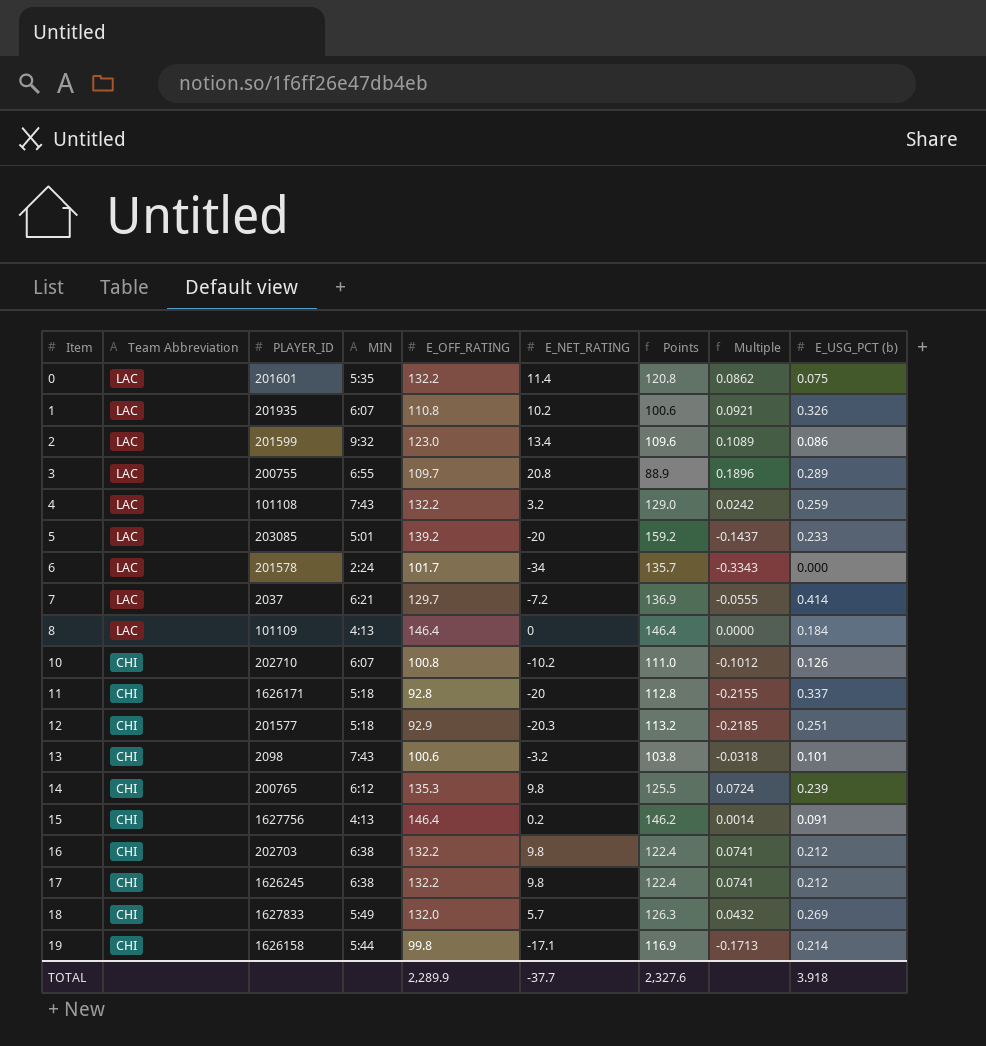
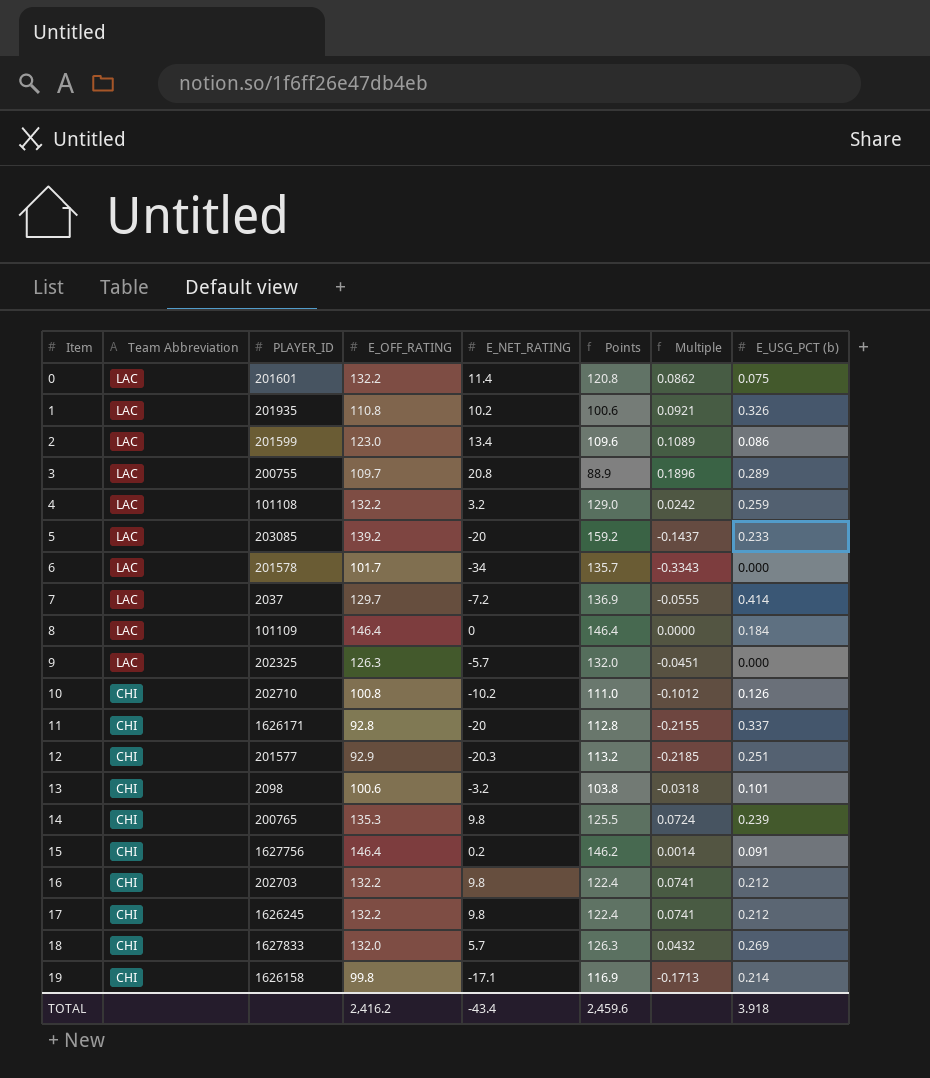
column MIN | position: 4 -> none
row 9: none -> LAC | 202325 | 126.3 | -5.7 | 132.0 | -0.0451 | 0.000
TOTAL | E_OFF_RATING: 2,289.9 -> 2,416.2
TOTAL | E_NET_RATING: -37.7 -> -43.4
TOTAL | Points: 2,327.6 -> 2,459.6

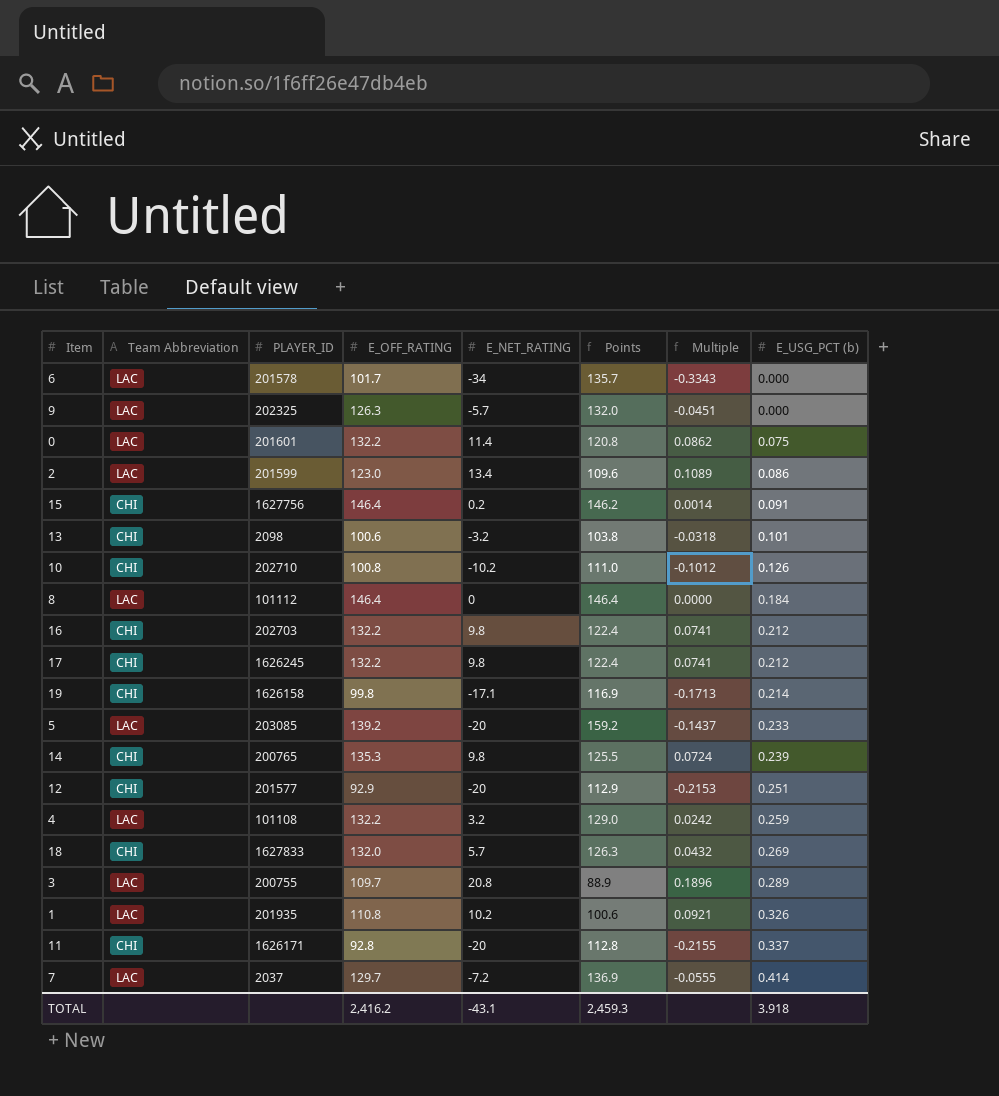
row order: Item ascending -> E_USG_PCT (b) ascending
8 | PLAYER_ID: 101109 -> 101112
12 | E_NET_RATING: -20.3 -> -20
12 | Points: 113.2 -> 112.9
12 | Multiple: -0.2185 -> -0.2153
TOTAL | E_NET_RATING: -43.4 -> -43.1
TOTAL | Points: 2,459.6 -> 2,459.3

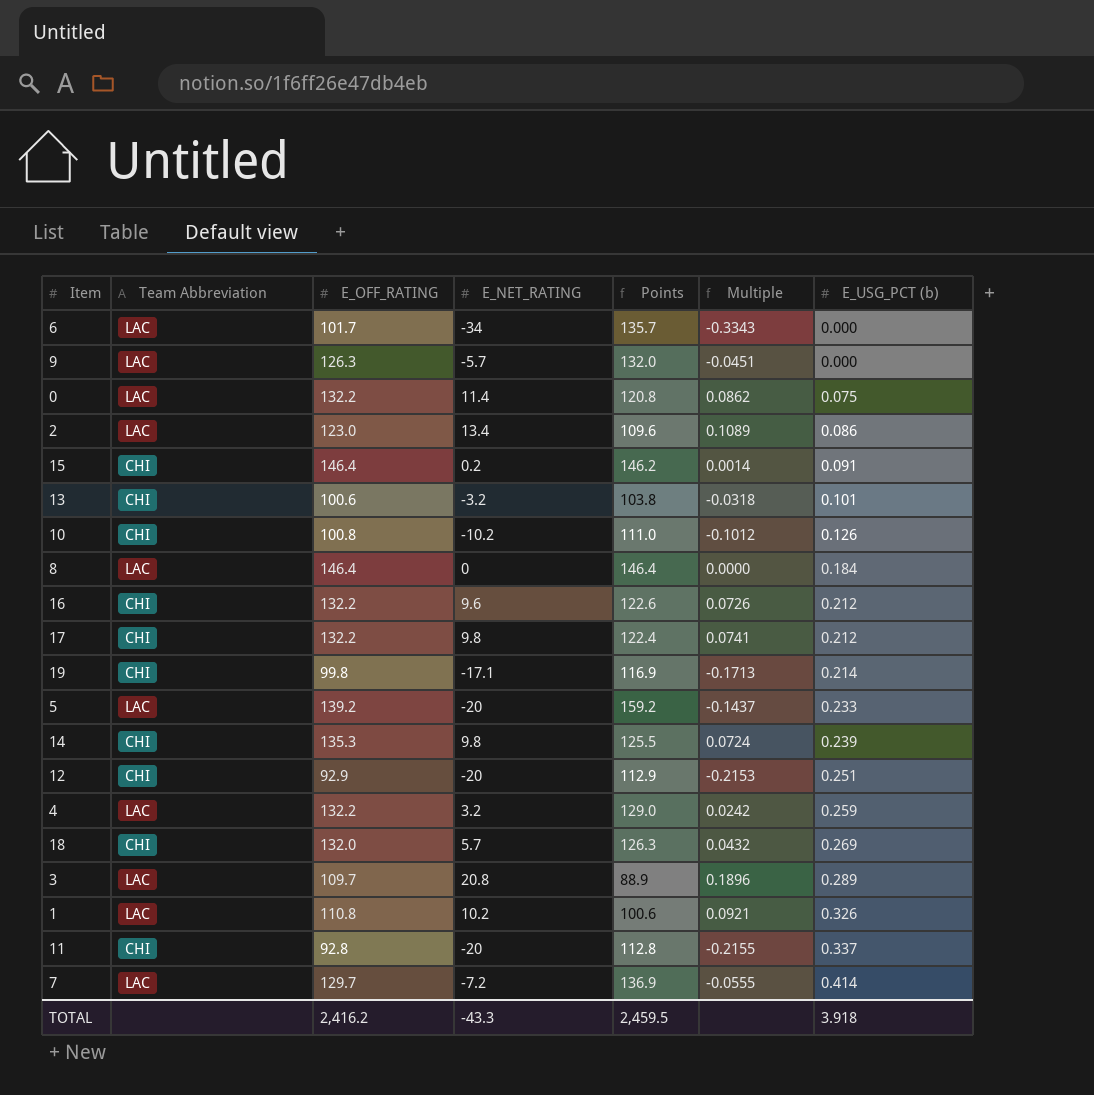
column PLAYER_ID | position: 3 -> none
16 | E_NET_RATING: 9.8 -> 9.6
16 | Points: 122.4 -> 122.6
16 | Multiple: 0.0741 -> 0.0726
TOTAL | E_NET_RATING: -43.1 -> -43.3
TOTAL | Points: 2,459.3 -> 2,459.5

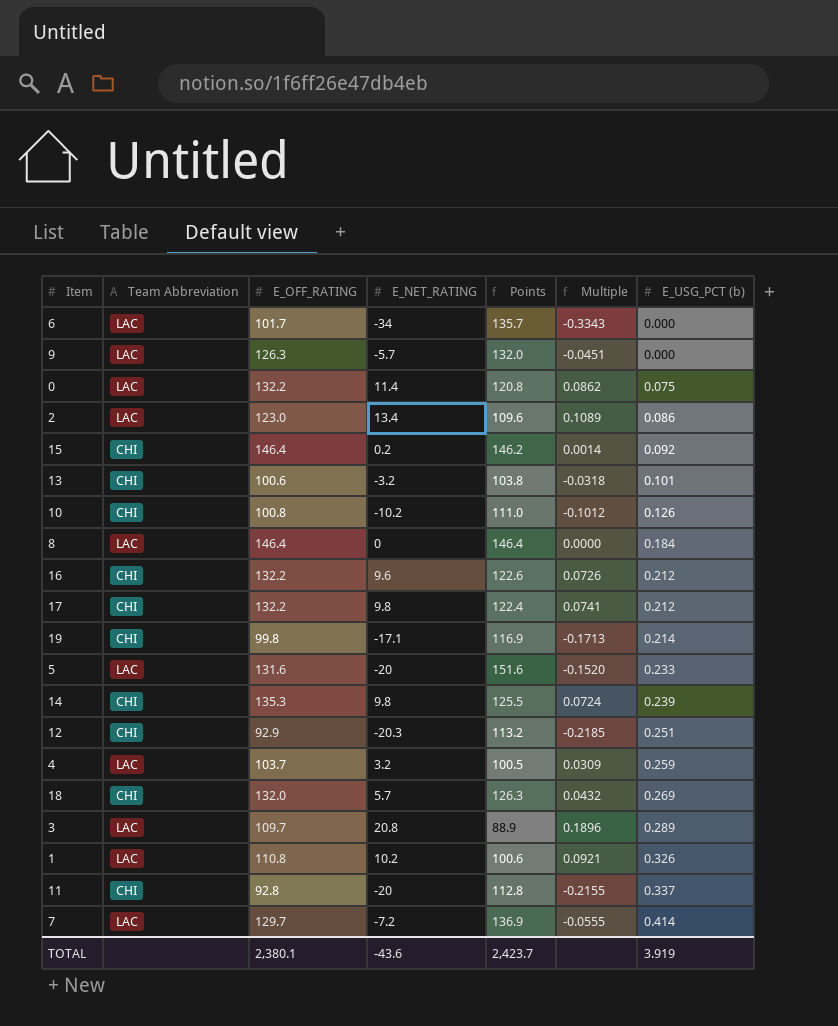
15 | E_USG_PCT (b): 0.091 -> 0.092
5 | E_OFF_RATING: 139.2 -> 131.6
5 | Points: 159.2 -> 151.6
5 | Multiple: -0.1437 -> -0.1520
12 | E_NET_RATING: -20 -> -20.3
12 | Points: 112.9 -> 113.2
12 | Multiple: -0.2153 -> -0.2185
4 | E_OFF_RATING: 132.2 -> 103.7
4 | Points: 129.0 -> 100.5
4 | Multiple: 0.0242 -> 0.0309
TOTAL | E_OFF_RATING: 2,416.2 -> 2,380.1
TOTAL | E_NET_RATING: -43.3 -> -43.6
TOTAL | Points: 2,459.5 -> 2,423.7
TOTAL | E_USG_PCT (b): 3.918 -> 3.919

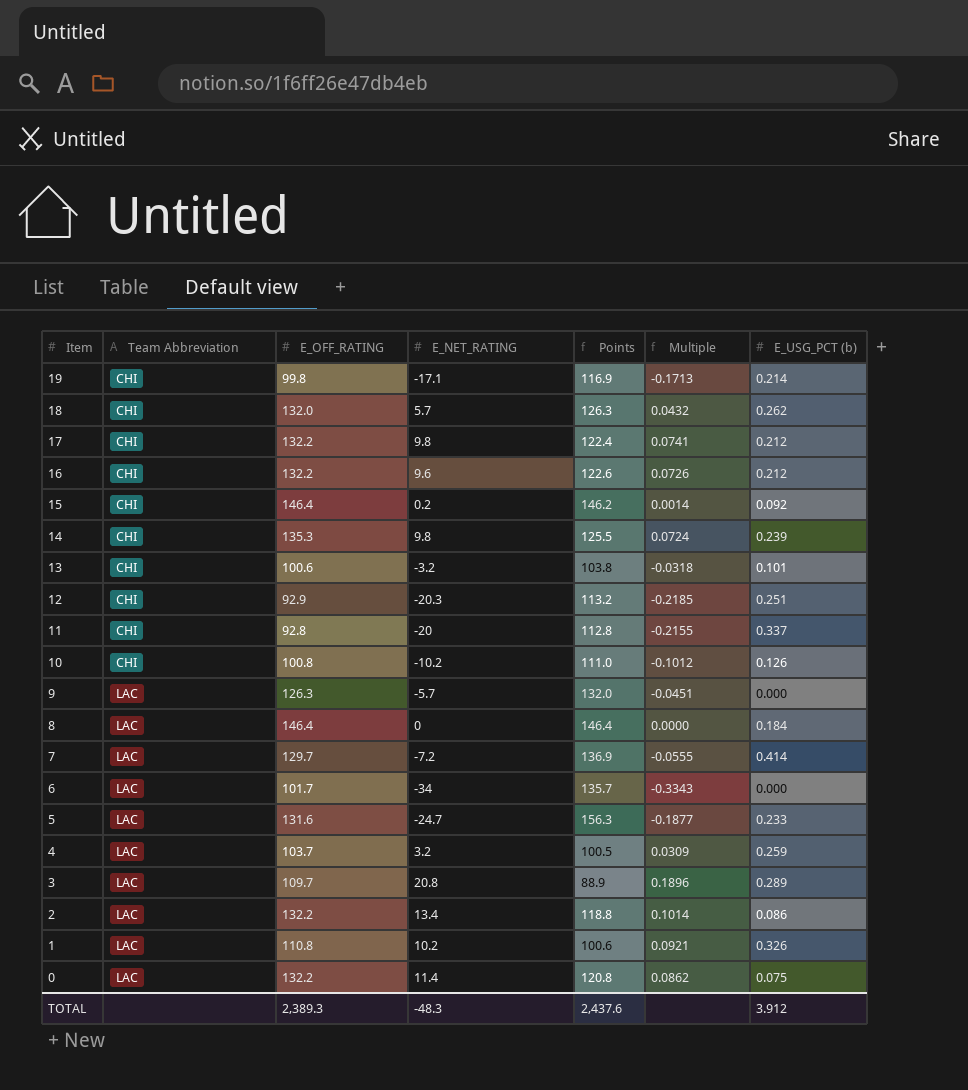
row order: E_USG_PCT (b) ascending -> Item descending
18 | E_USG_PCT (b): 0.269 -> 0.262
5 | E_NET_RATING: -20 -> -24.7
5 | Points: 151.6 -> 156.3
5 | Multiple: -0.1520 -> -0.1877
2 | E_OFF_RATING: 123.0 -> 132.2
2 | Points: 109.6 -> 118.8
2 | Multiple: 0.1089 -> 0.1014
TOTAL | E_OFF_RATING: 2,380.1 -> 2,389.3
TOTAL | E_NET_RATING: -43.6 -> -48.3
TOTAL | Points: 2,423.7 -> 2,437.6
TOTAL | E_USG_PCT (b): 3.919 -> 3.912

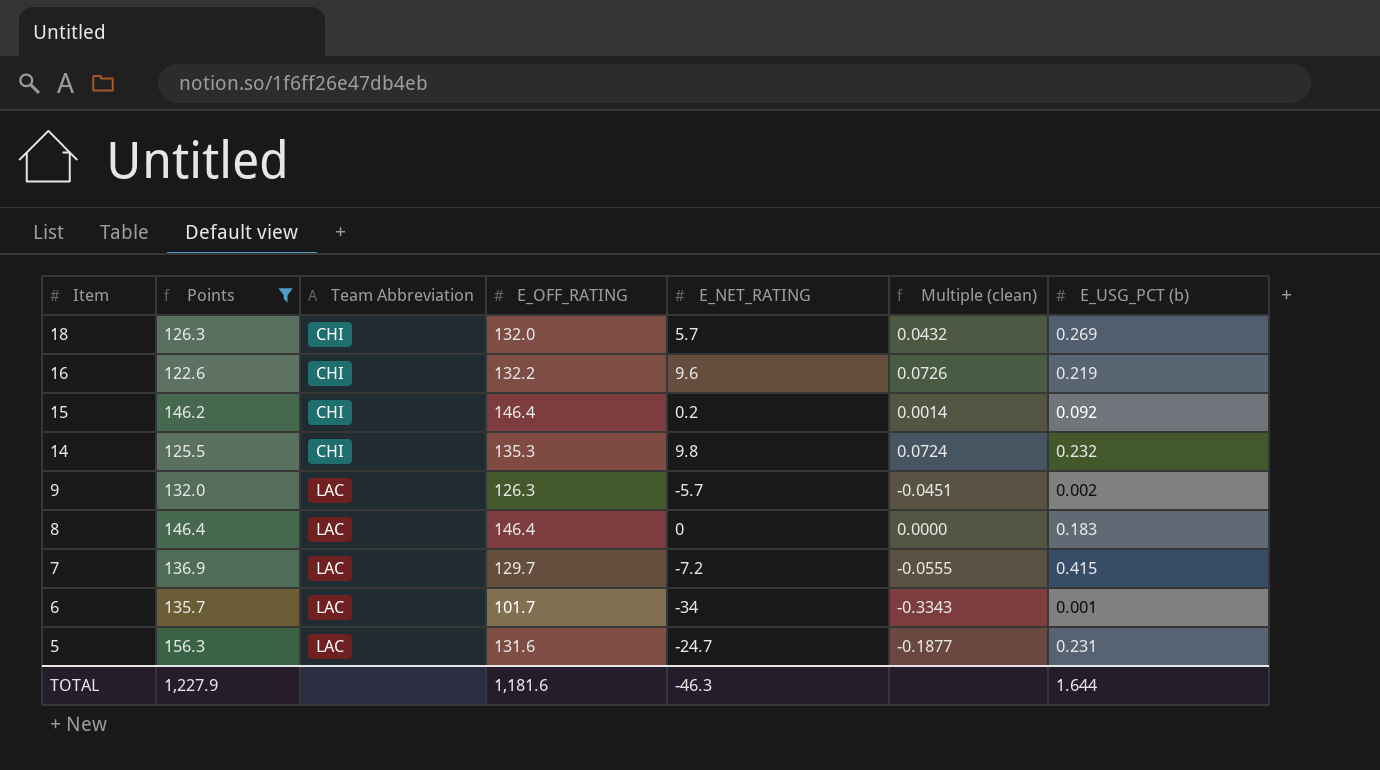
filter: none -> Points >= 122.6
column Points | position: 5 -> 2
column name: Multiple -> Multiple (clean)
18 | E_USG_PCT (b): 0.262 -> 0.269
16 | E_USG_PCT (b): 0.212 -> 0.219
14 | E_USG_PCT (b): 0.239 -> 0.232
9 | E_USG_PCT (b): 0.000 -> 0.002
8 | E_USG_PCT (b): 0.184 -> 0.183
7 | E_USG_PCT (b): 0.414 -> 0.415
6 | E_USG_PCT (b): 0.000 -> 0.001
5 | E_USG_PCT (b): 0.233 -> 0.231
TOTAL | Points: 2,437.6 -> 1,227.9
TOTAL | E_OFF_RATING: 2,389.3 -> 1,181.6
TOTAL | E_NET_RATING: -48.3 -> -46.3
TOTAL | E_USG_PCT (b): 3.912 -> 1.644

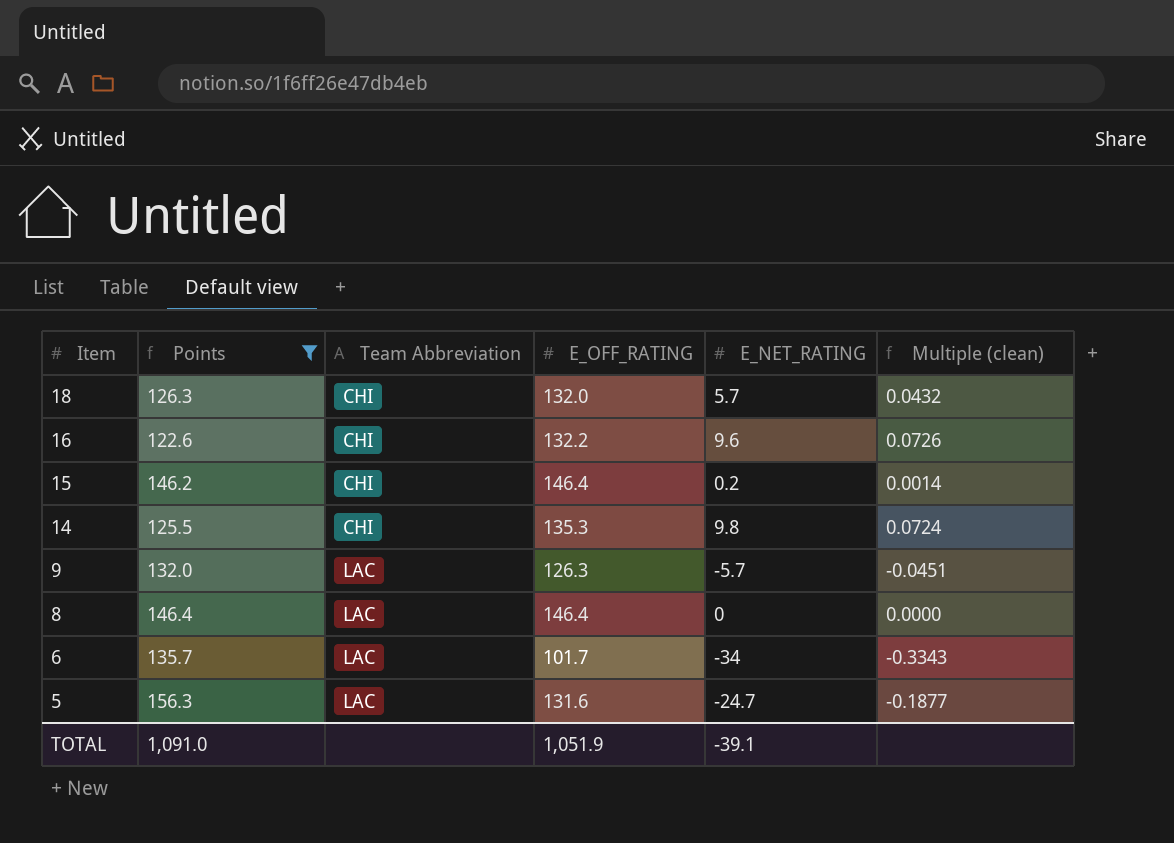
column E_USG_PCT (b) | position: 7 -> none
row 7: 136.9 | LAC | 129.7 | -7.2 | -0.0555 | 0.415 -> none
TOTAL | Points: 1,227.9 -> 1,091.0
TOTAL | E_OFF_RATING: 1,181.6 -> 1,051.9
TOTAL | E_NET_RATING: -46.3 -> -39.1

